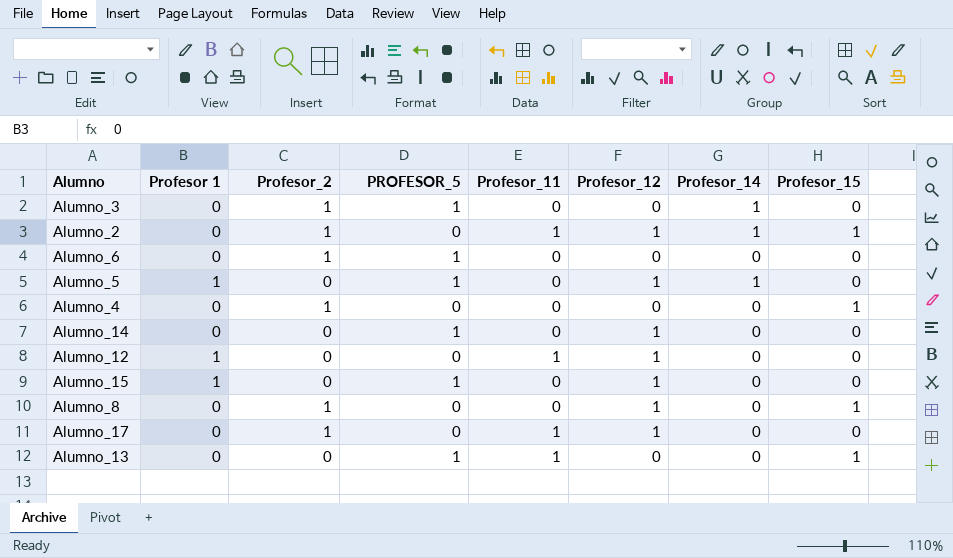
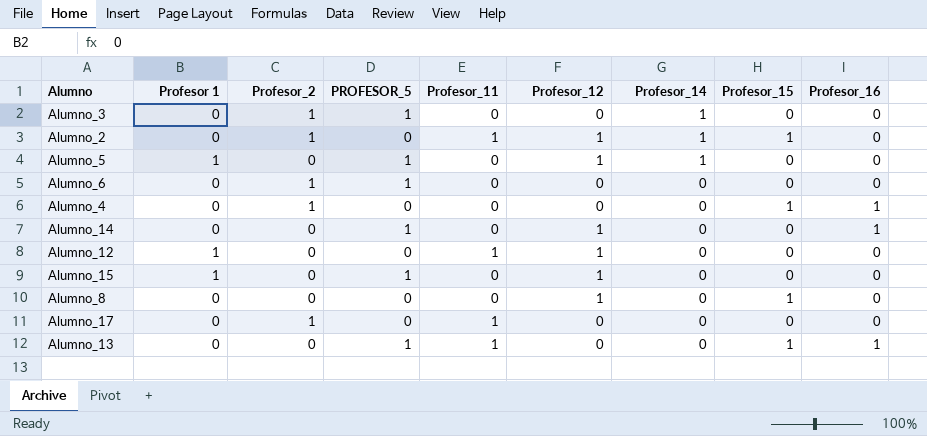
row order: none -> Profesor_14 descending
column Profesor_16 | position: none -> 9
Alumno_8 | Profesor_2: 1 -> 0
Alumno_17 | Profesor_12: 1 -> 0

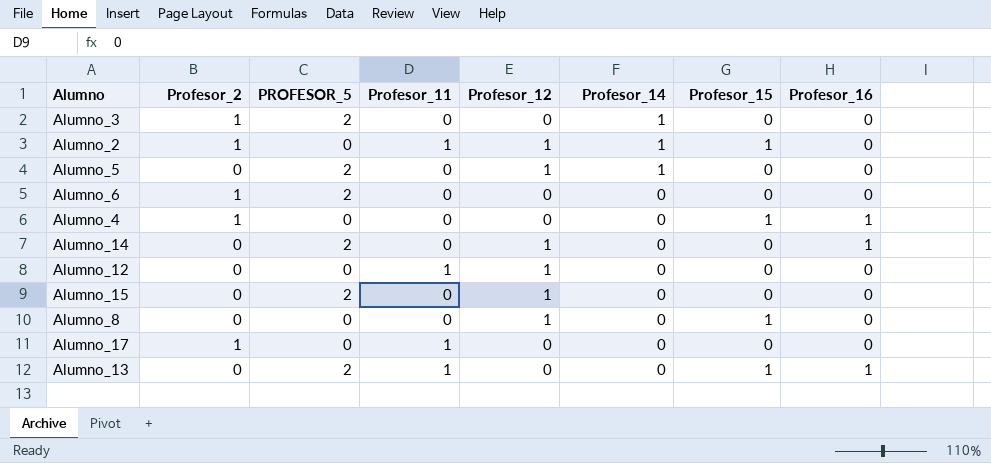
column Profesor 1 | position: 2 -> none
Alumno_3 | PROFESOR_5: 1 -> 2
Alumno_5 | PROFESOR_5: 1 -> 2
Alumno_6 | PROFESOR_5: 1 -> 2
Alumno_14 | PROFESOR_5: 1 -> 2
Alumno_15 | PROFESOR_5: 1 -> 2
Alumno_13 | PROFESOR_5: 1 -> 2

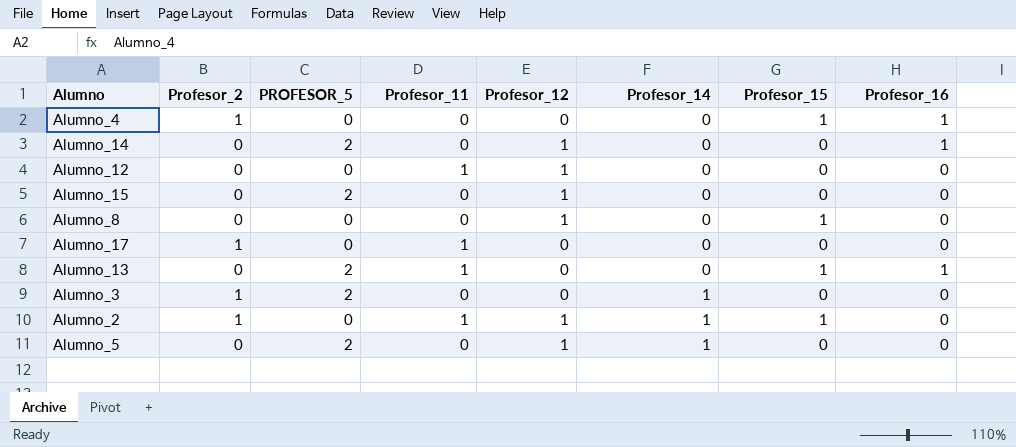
row order: Profesor_14 descending -> Profesor_14 ascending
row Alumno_6: 1 | 2 | 0 | 0 | 0 | 0 | 0 -> none

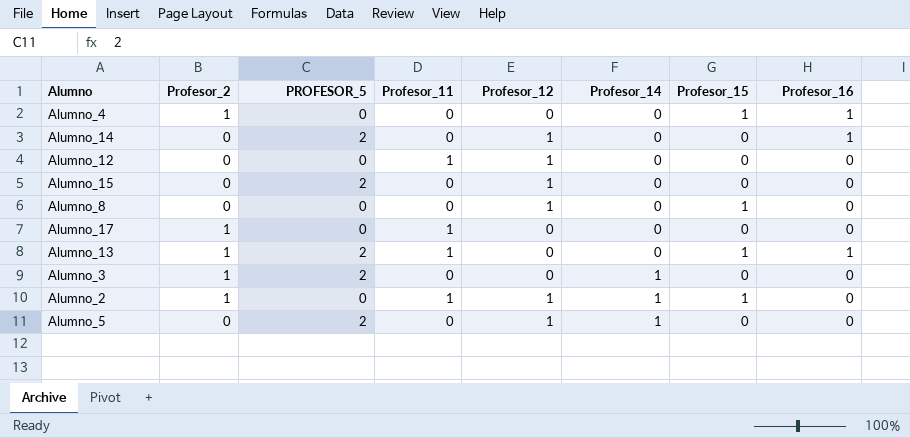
Alumno_13 | Profesor_2: 0 -> 1

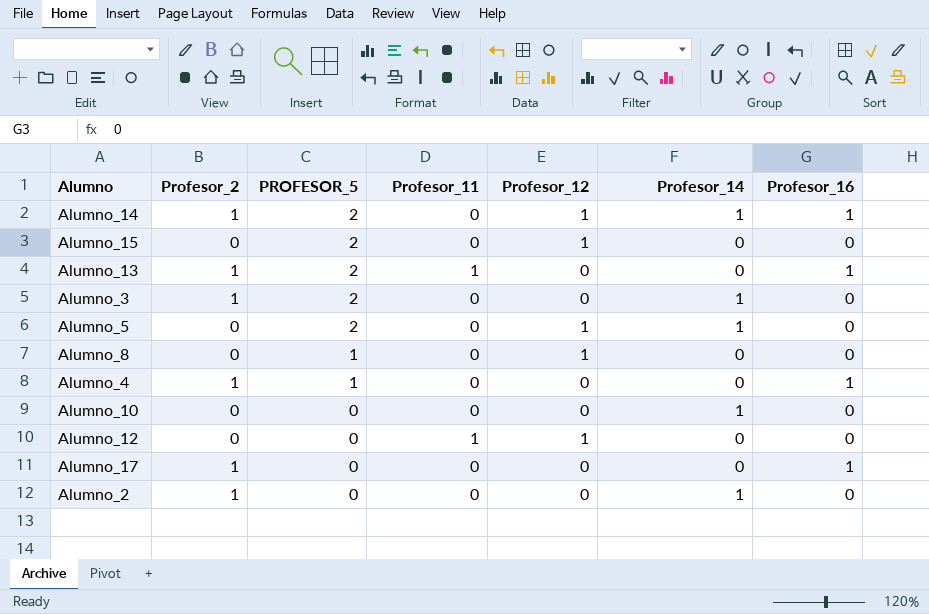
row order: Profesor_14 ascending -> PROFESOR_5 descending
column Profesor_15 | position: 7 -> none
Alumno_14 | Profesor_2: 0 -> 1
Alumno_14 | Profesor_14: 0 -> 1
Alumno_8 | PROFESOR_5: 0 -> 1
Alumno_4 | PROFESOR_5: 0 -> 1
row Alumno_10: none -> 0 | 0 | 0 | 0 | 1 | 0
Alumno_17 | Profesor_11: 1 -> 0
Alumno_17 | Profesor_16: 0 -> 1
Alumno_2 | Profesor_11: 1 -> 0
Alumno_2 | Profesor_12: 1 -> 0

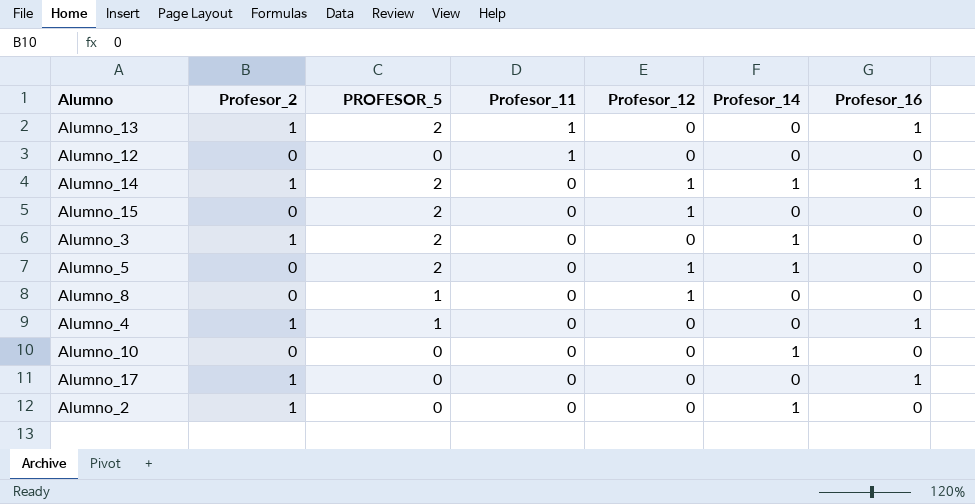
row order: PROFESOR_5 descending -> Profesor_11 descending
Alumno_12 | Profesor_12: 1 -> 0

